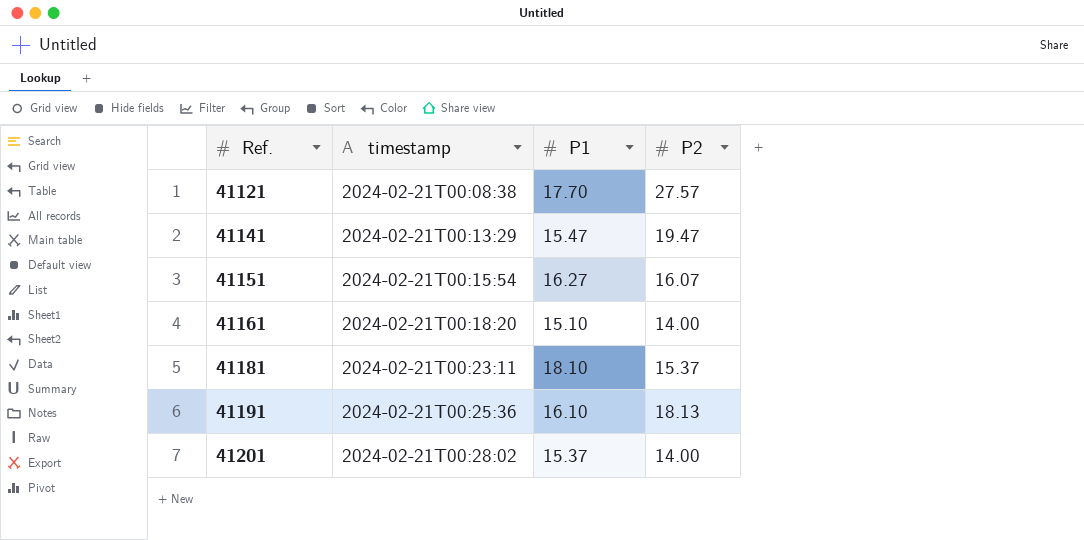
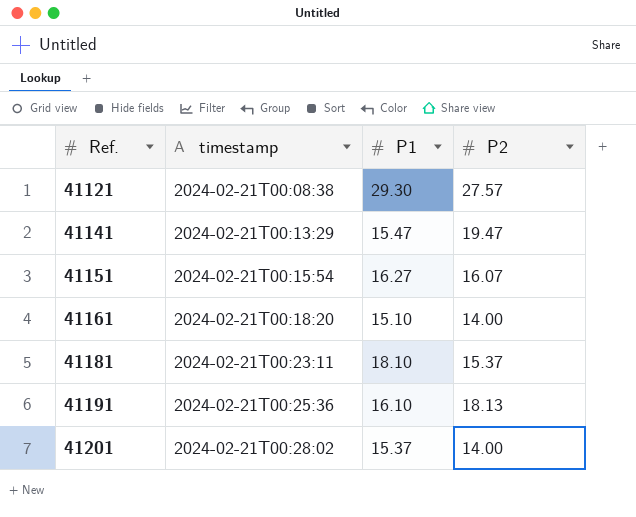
41121 | P1: 17.70 -> 29.30

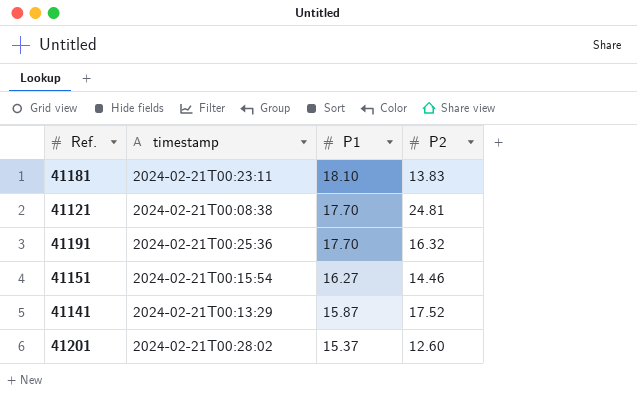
row order: Ref. ascending -> P1 descending
row 41161: 2024-02-21T00:18:20 | 15.10 | 14.00 -> none
41181 | P2: 15.37 -> 13.83
41121 | P1: 29.30 -> 17.70
41121 | P2: 27.57 -> 24.81
41191 | P1: 16.10 -> 17.70
41191 | P2: 18.13 -> 16.32
41151 | P2: 16.07 -> 14.46
41141 | P1: 15.47 -> 15.87
41141 | P2: 19.47 -> 17.52
41201 | P2: 14.00 -> 12.60

